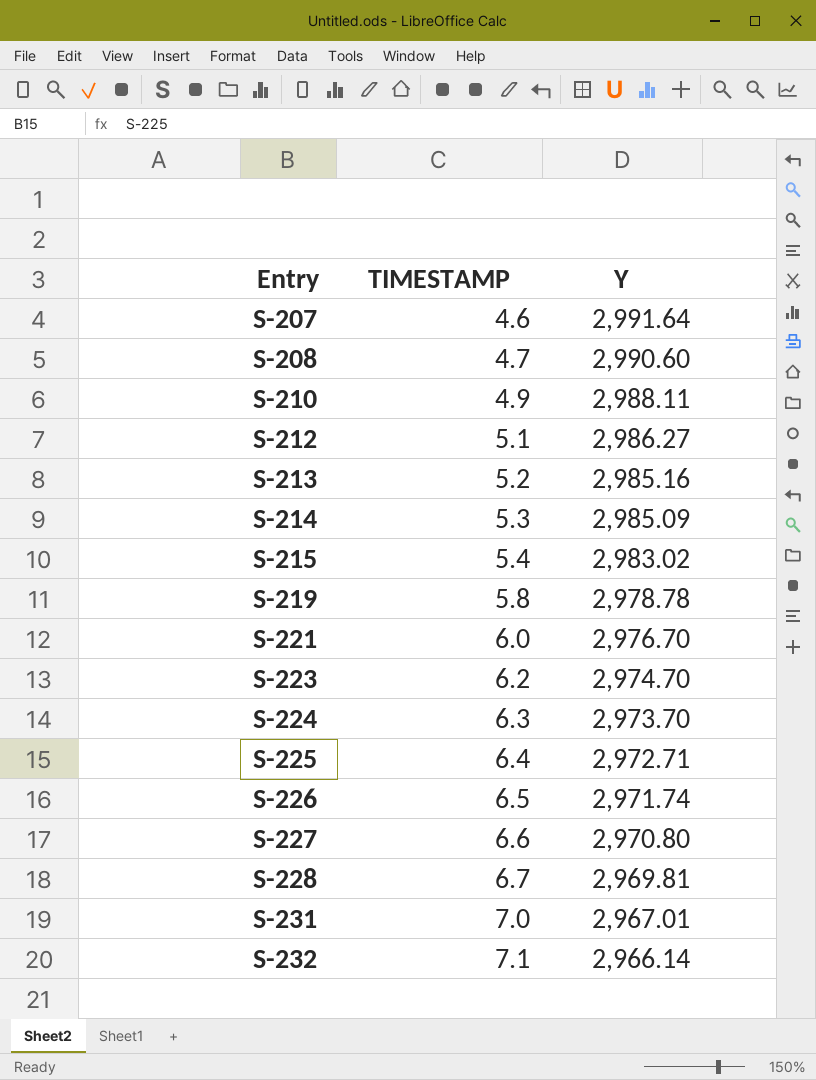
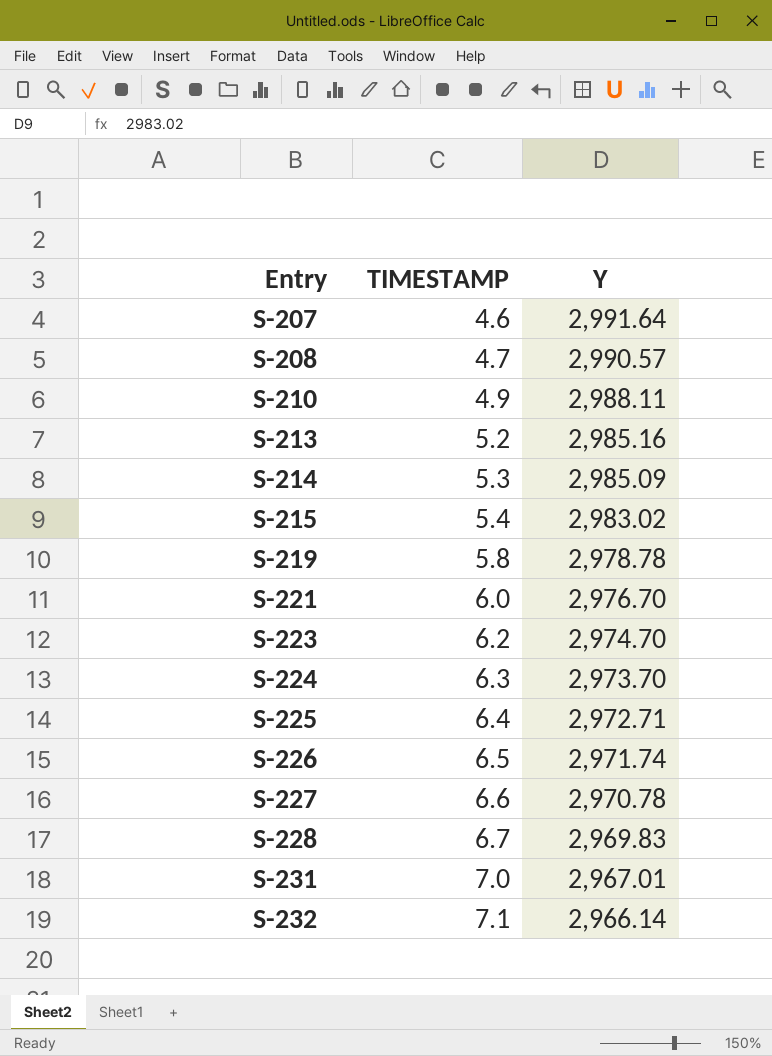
row S-212: 5.1 | 2,986.27 -> none
S-208 | Y: 2,990.60 -> 2,990.57
S-227 | Y: 2,970.80 -> 2,970.78
S-228 | Y: 2,969.81 -> 2,969.83

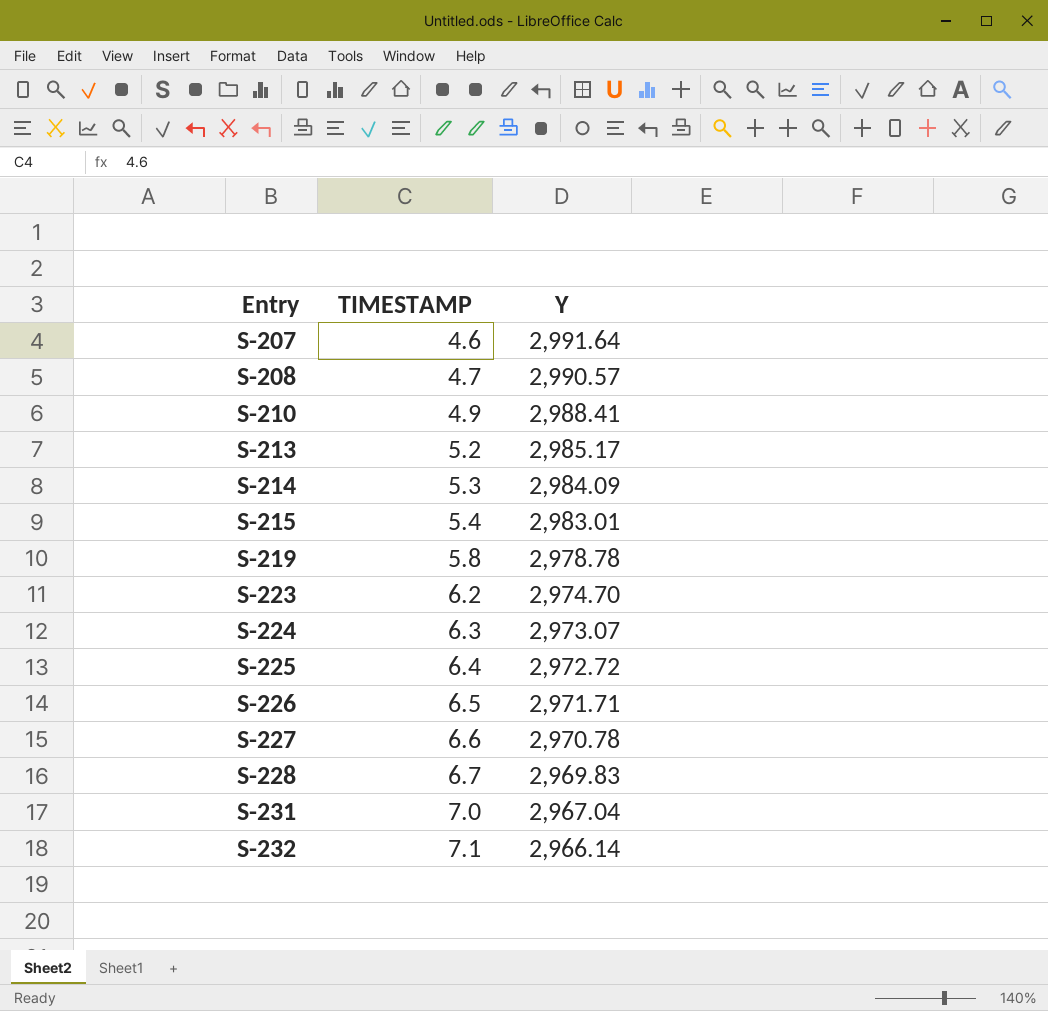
row S-221: 6.0 | 2,976.70 -> none
S-210 | Y: 2,988.11 -> 2,988.41
S-213 | Y: 2,985.16 -> 2,985.17
S-214 | Y: 2,985.09 -> 2,984.09
S-215 | Y: 2,983.02 -> 2,983.01
S-224 | Y: 2,973.70 -> 2,973.07
S-225 | Y: 2,972.71 -> 2,972.72
S-226 | Y: 2,971.74 -> 2,971.71
S-231 | Y: 2,967.01 -> 2,967.04

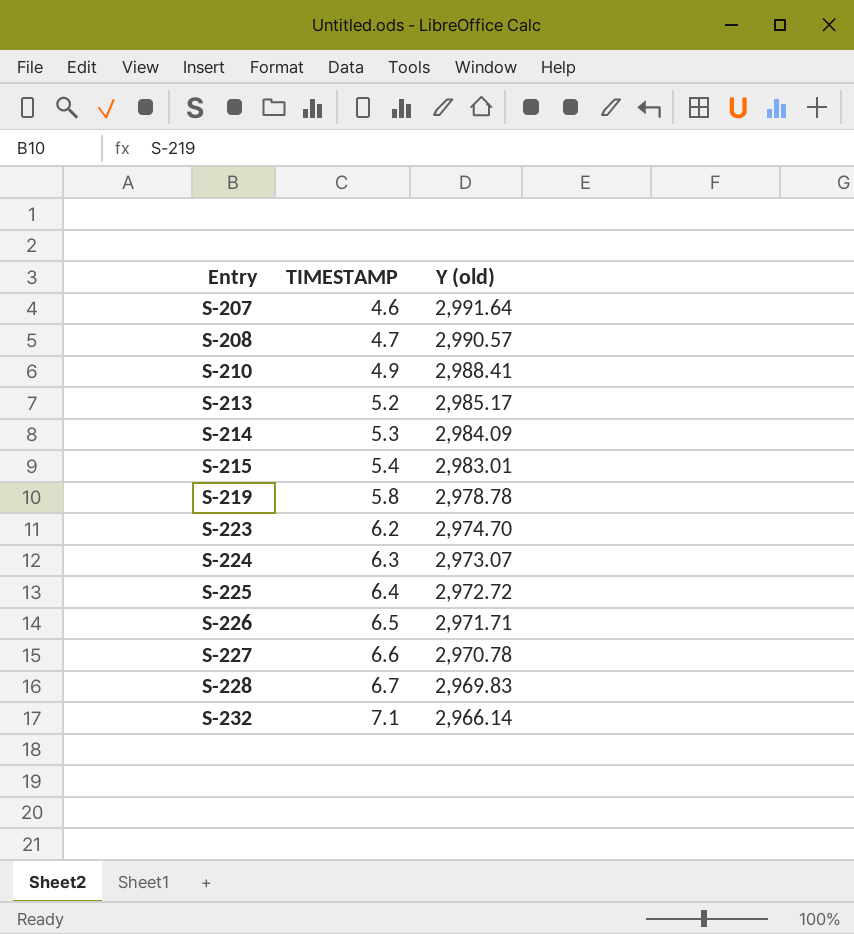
column name: Y -> Y (old)
row S-231: 7.0 | 2,967.04 -> none

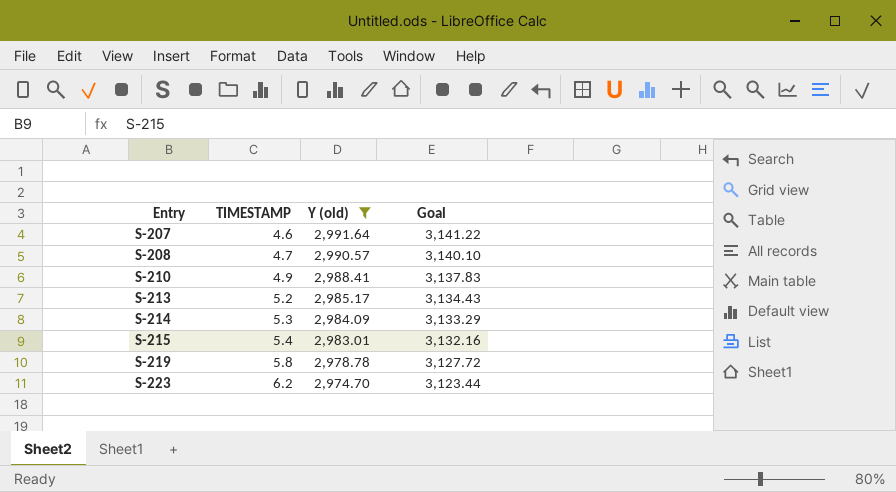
filter: none -> Y (old) >= 2,974.70
column Goal | formula: none -> [Y (old)] * 1.05

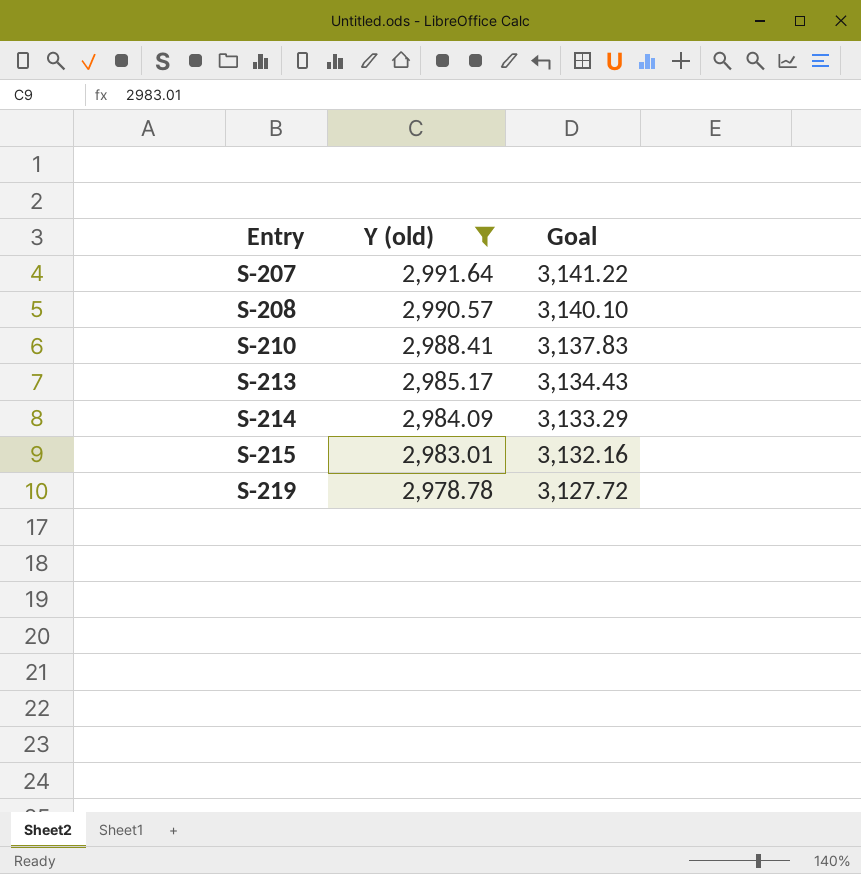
column TIMESTAMP | position: 2 -> none
row S-223: 6.2 | 2,974.70 | 3,123.44 -> none

